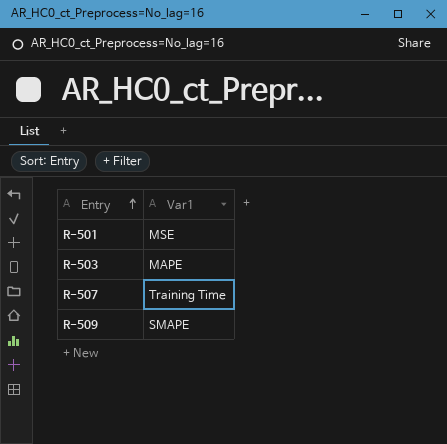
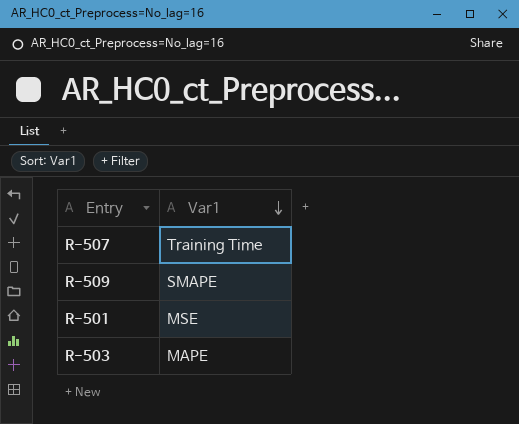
row order: Entry ascending -> Var1 descending

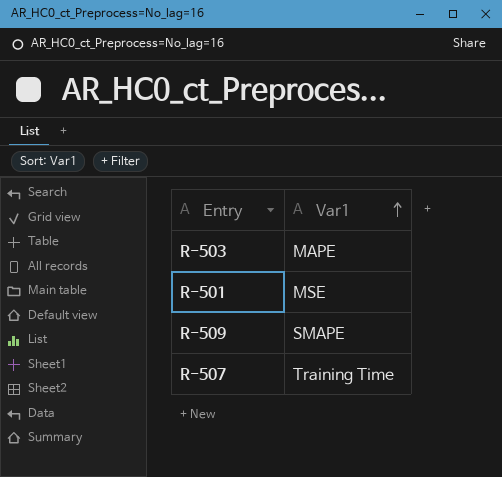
row order: Var1 descending -> Var1 ascending

